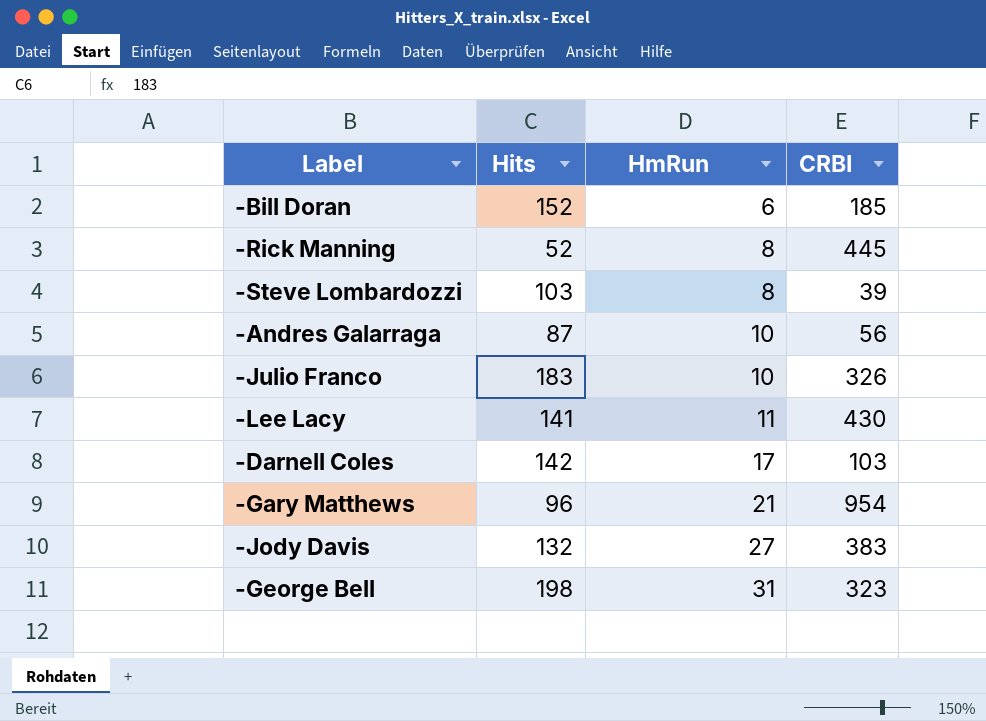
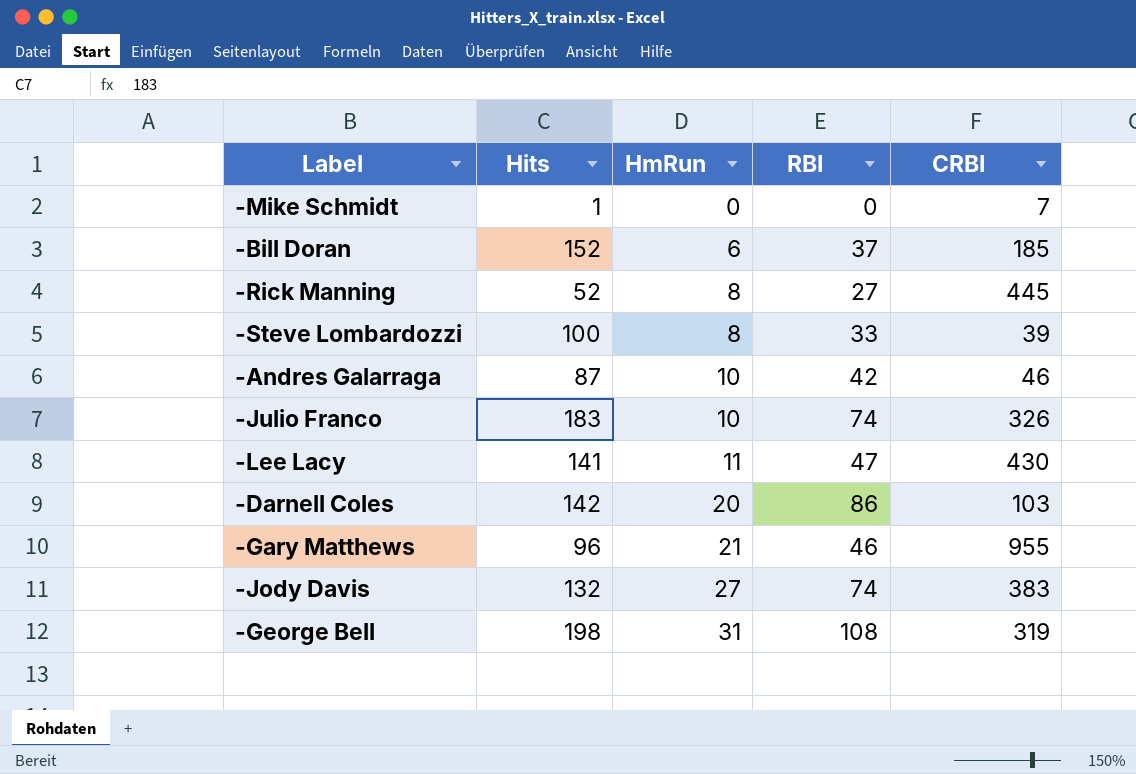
column RBI | position: none -> 4
row -Mike Schmidt: none -> 1 | 0 | 0 | 7
-Steve Lombardozzi | Hits: 103 -> 100
-Andres Galarraga | CRBI: 56 -> 46
-Darnell Coles | HmRun: 17 -> 20
-Gary Matthews | CRBI: 954 -> 955
-George Bell | CRBI: 323 -> 319

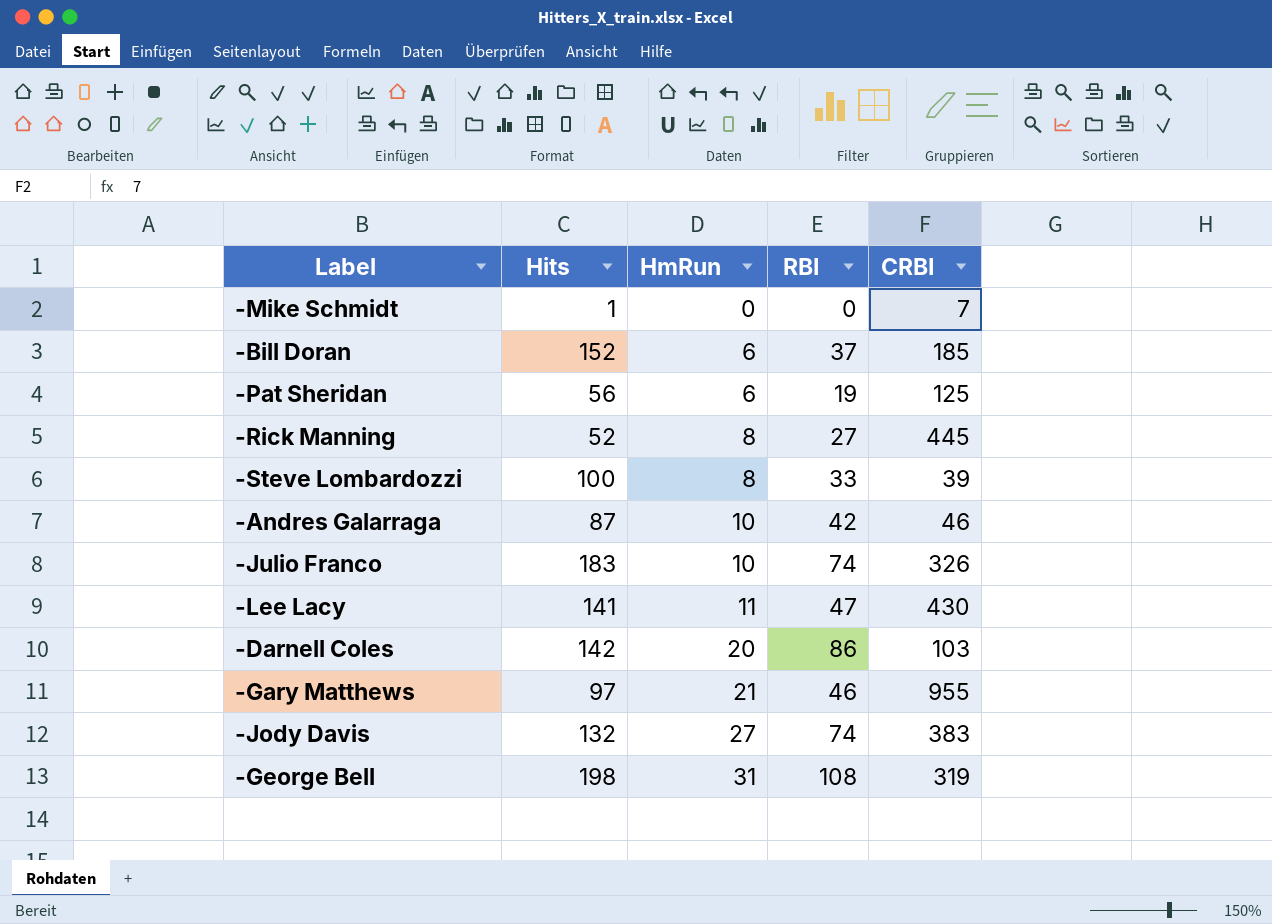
row -Pat Sheridan: none -> 56 | 6 | 19 | 125
-Gary Matthews | Hits: 96 -> 97

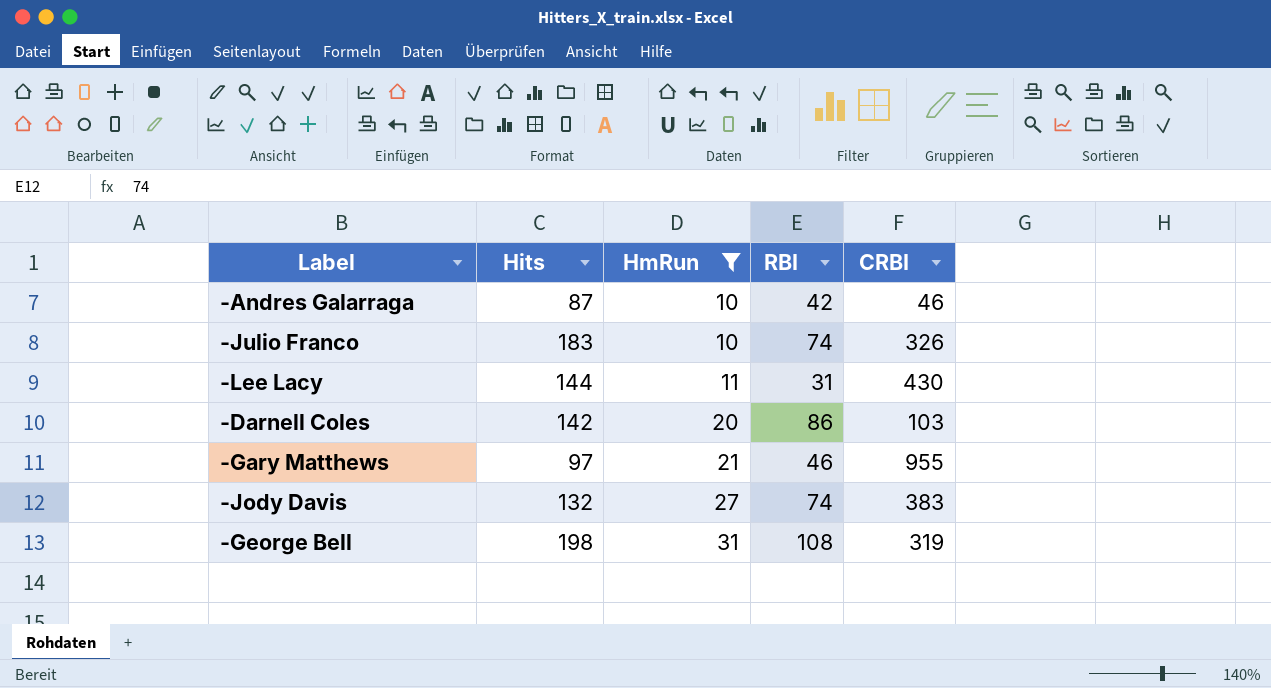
filter: none -> HmRun >= 10
-Lee Lacy | Hits: 141 -> 144
-Lee Lacy | RBI: 47 -> 31

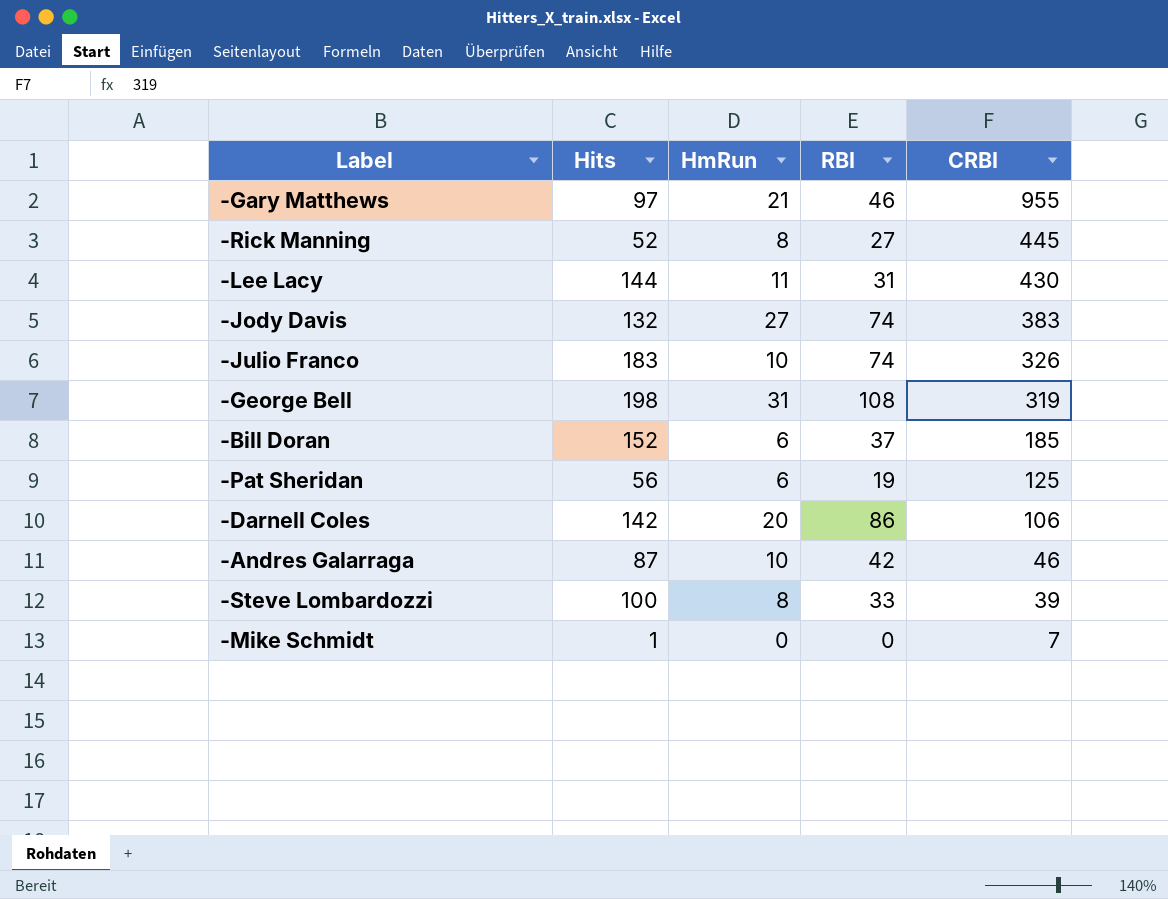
filter: HmRun >= 10 -> none
row order: HmRun ascending -> CRBI descending
-Darnell Coles | CRBI: 103 -> 106

